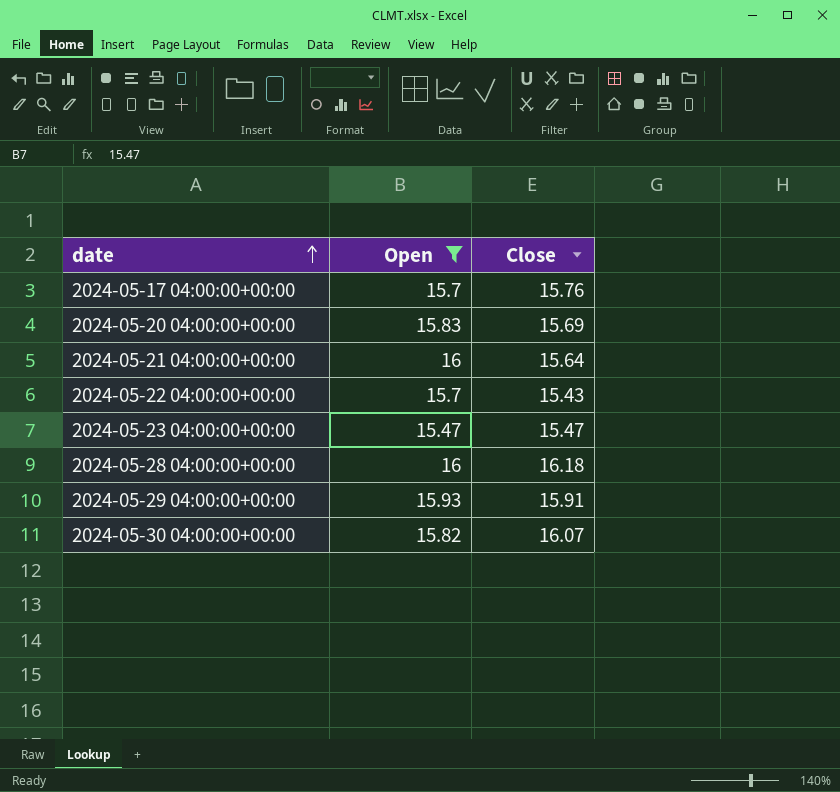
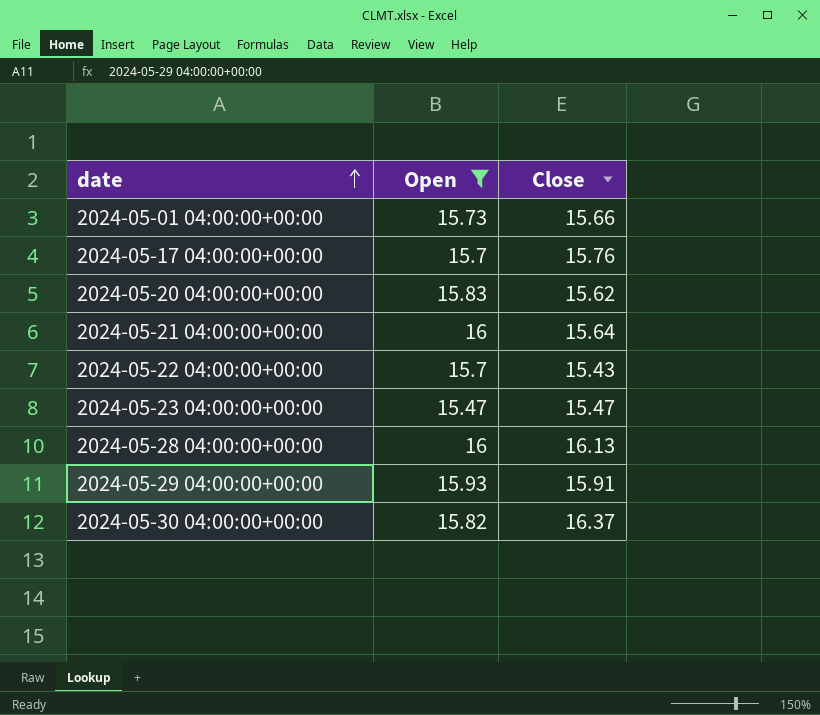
row 2024-05-01 04:00:00+00:00: none -> 15.73 | 15.66
2024-05-20 04:00:00+00:00 | Close: 15.69 -> 15.62
2024-05-28 04:00:00+00:00 | Close: 16.18 -> 16.13
2024-05-30 04:00:00+00:00 | Close: 16.07 -> 16.37

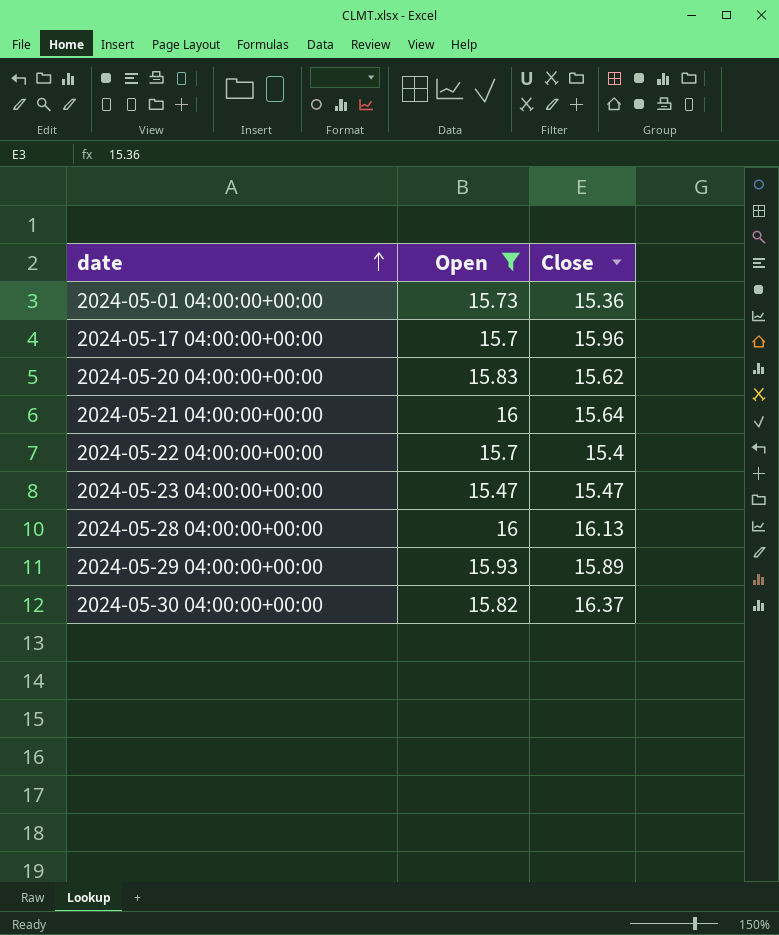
2024-05-01 04:00:00+00:00 | Close: 15.66 -> 15.36
2024-05-17 04:00:00+00:00 | Close: 15.76 -> 15.96
2024-05-22 04:00:00+00:00 | Close: 15.43 -> 15.4
2024-05-29 04:00:00+00:00 | Close: 15.91 -> 15.89

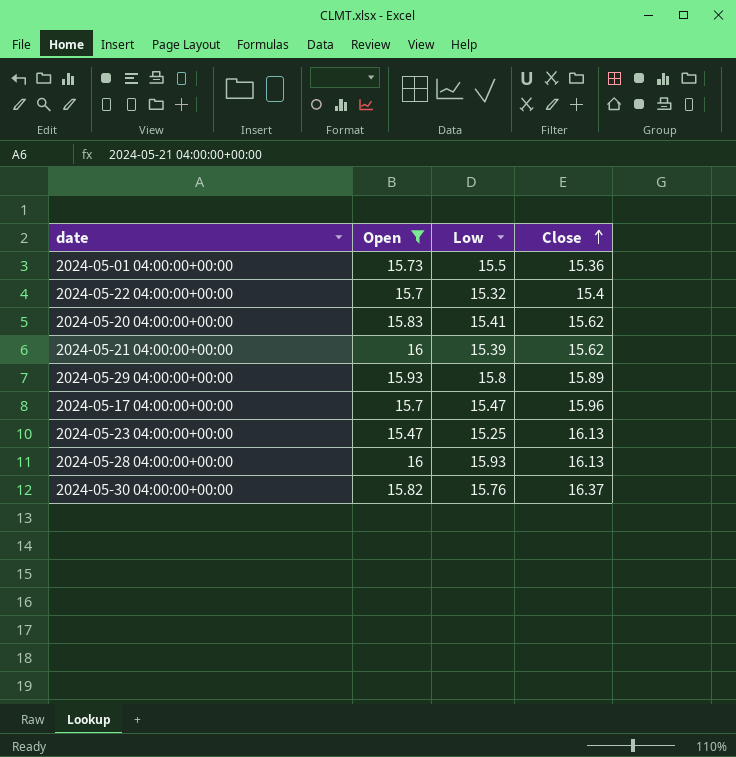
row order: date ascending -> Close ascending
column Low | position: none -> 3
2024-05-21 04:00:00+00:00 | Close: 15.64 -> 15.62
2024-05-23 04:00:00+00:00 | Close: 15.47 -> 16.13

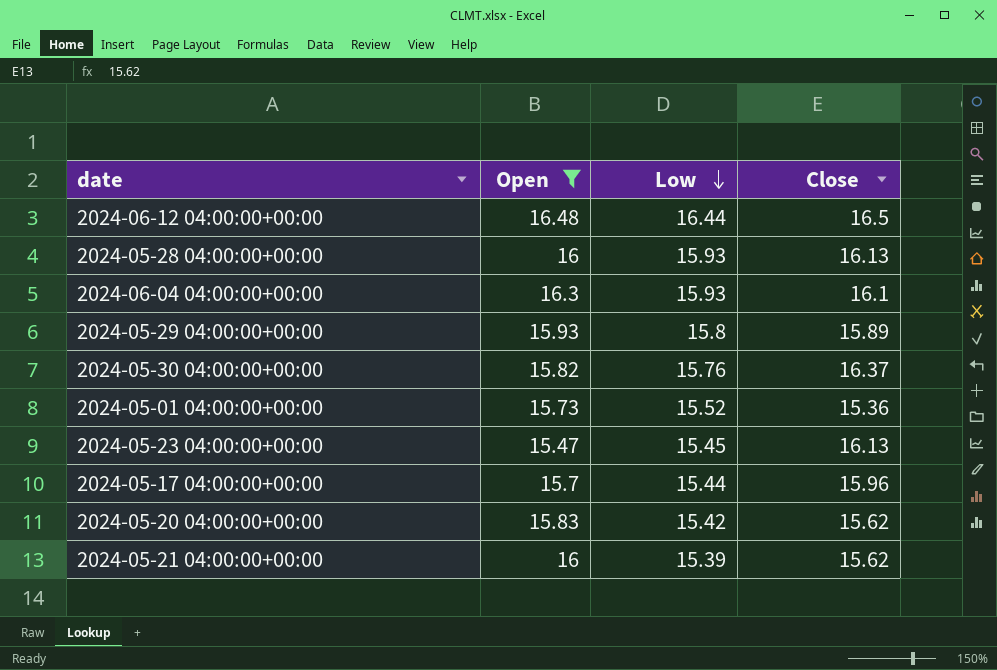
row order: Close ascending -> Low descending
row 2024-05-22 04:00:00+00:00: 15.7 | 15.32 | 15.4 -> none
row 2024-06-12 04:00:00+00:00: none -> 16.48 | 16.44 | 16.5
row 2024-06-04 04:00:00+00:00: none -> 16.3 | 15.93 | 16.1
2024-05-01 04:00:00+00:00 | Low: 15.5 -> 15.52
2024-05-23 04:00:00+00:00 | Low: 15.25 -> 15.45
2024-05-17 04:00:00+00:00 | Low: 15.47 -> 15.44
2024-05-20 04:00:00+00:00 | Low: 15.41 -> 15.42

